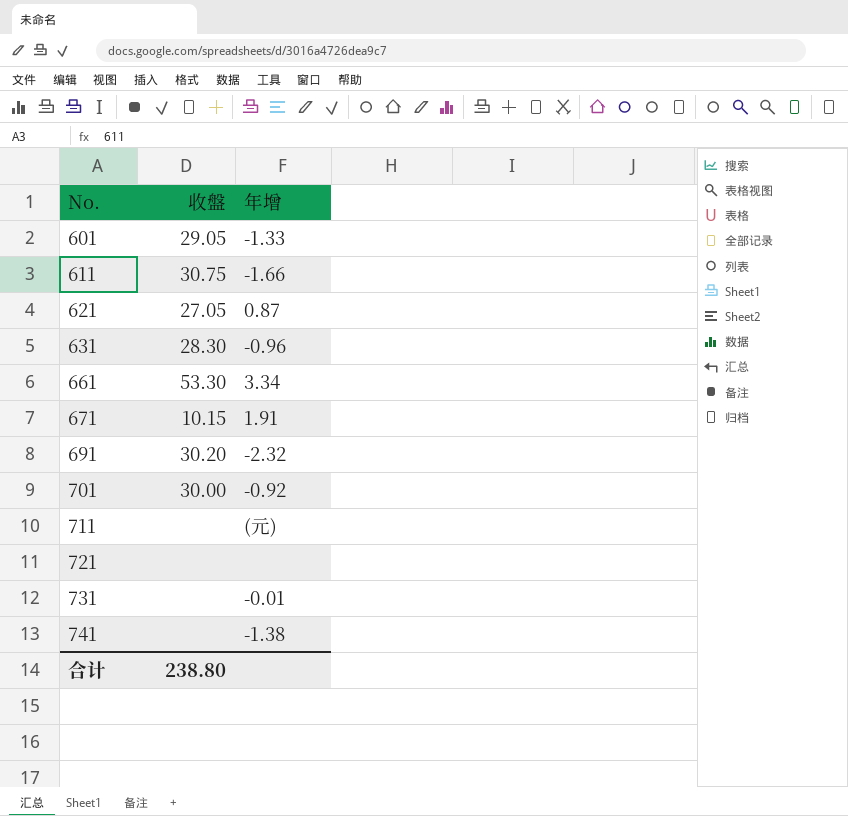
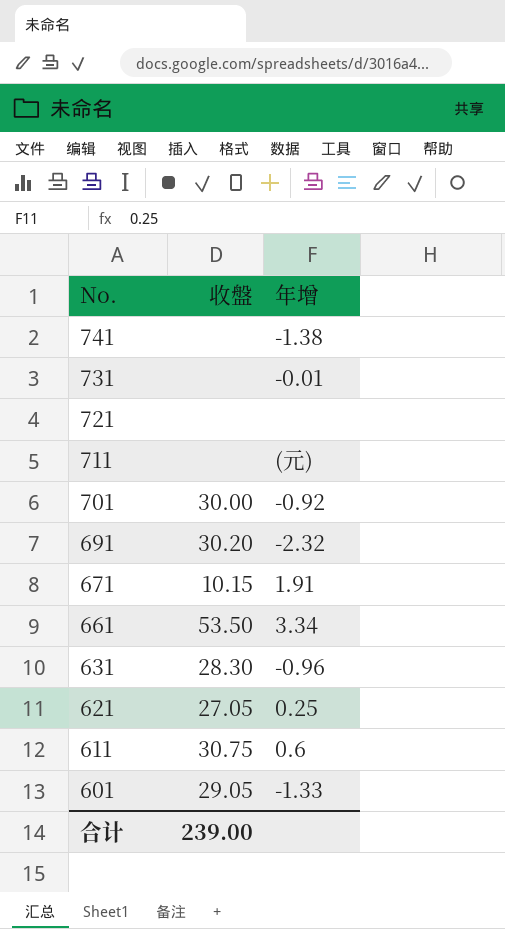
row order: No. ascending -> No. descending
661 | 收盤: 53.30 -> 53.50
621 | 年增: 0.87 -> 0.25
611 | 年增: -1.66 -> 0.6
合计 | 收盤: 238.80 -> 239.00

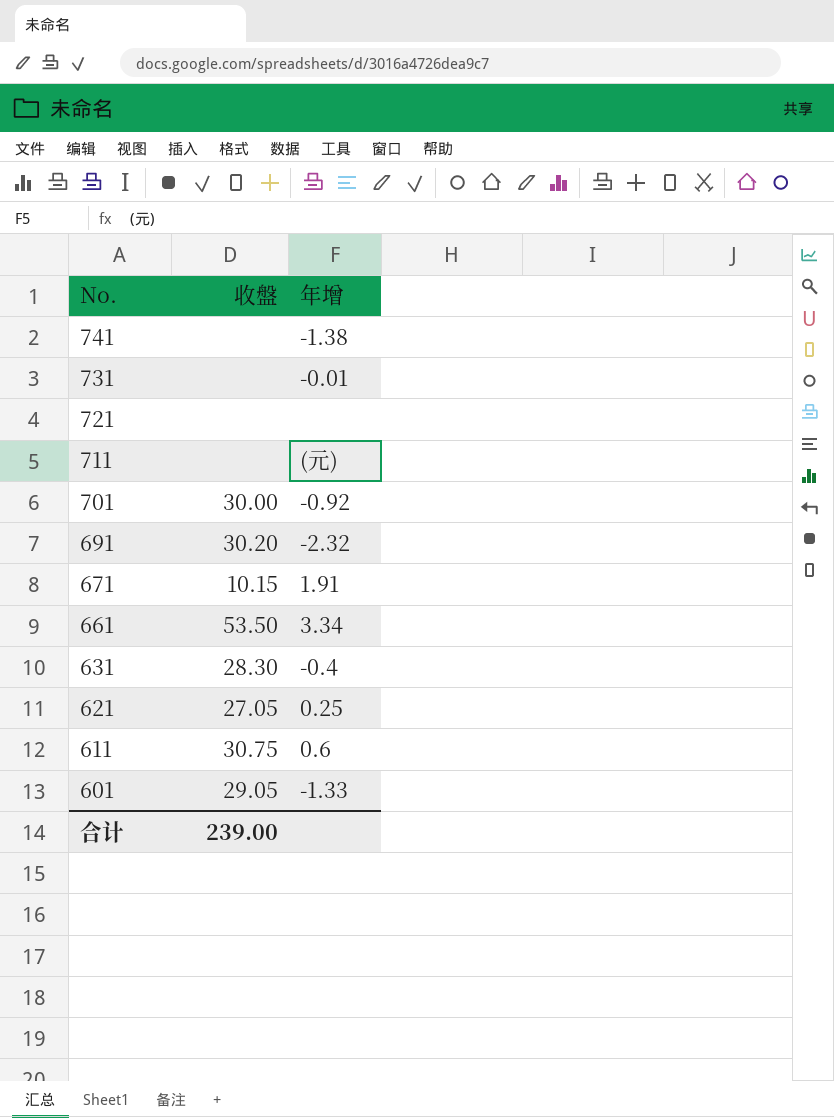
631 | 年增: -0.96 -> -0.4

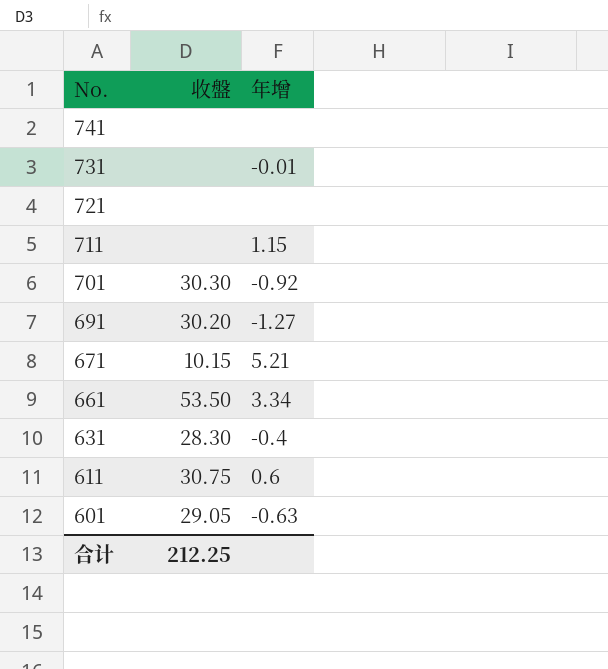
row 621: 27.05 | 0.25 -> none
741 | 年增: -1.38 -> none
711 | 年增: (元) -> 1.15
701 | 收盤: 30.00 -> 30.30
691 | 年增: -2.32 -> -1.27
671 | 年增: 1.91 -> 5.21
601 | 年增: -1.33 -> -0.63
合计 | 收盤: 239.00 -> 212.25

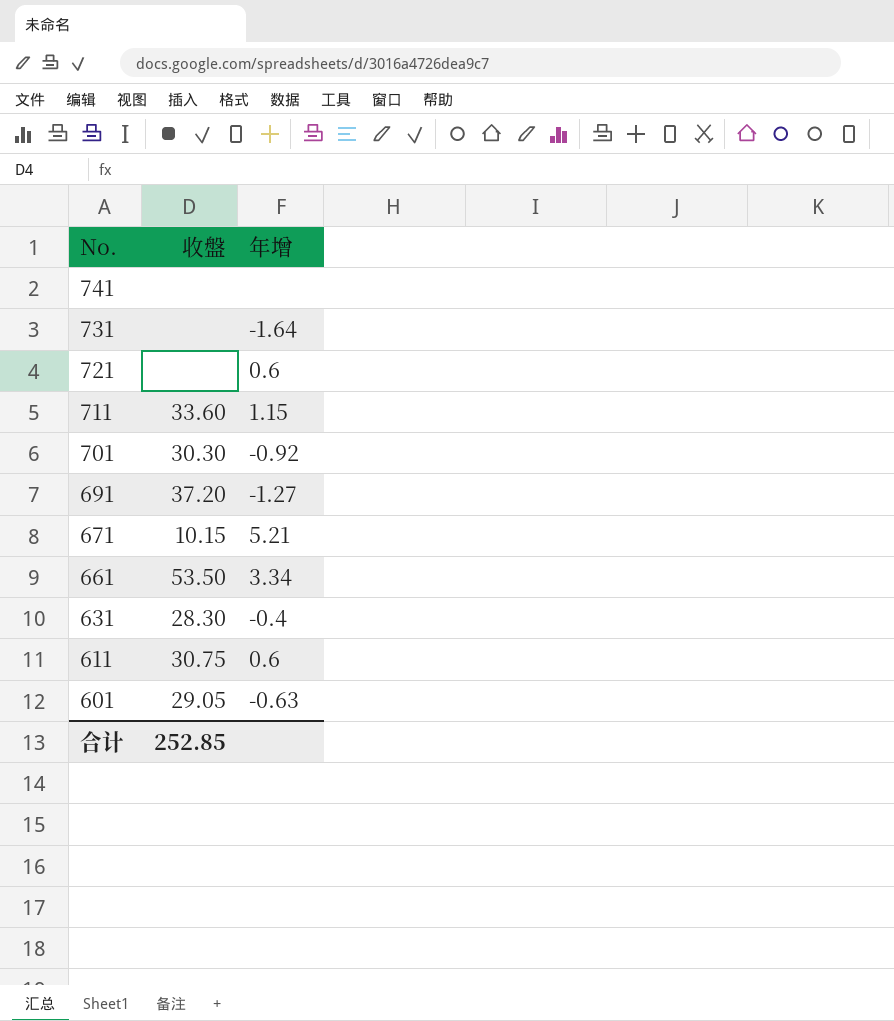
731 | 年增: -0.01 -> -1.64
721 | 年增: none -> 0.6
711 | 收盤: none -> 33.60
691 | 收盤: 30.20 -> 37.20
合计 | 收盤: 212.25 -> 252.85

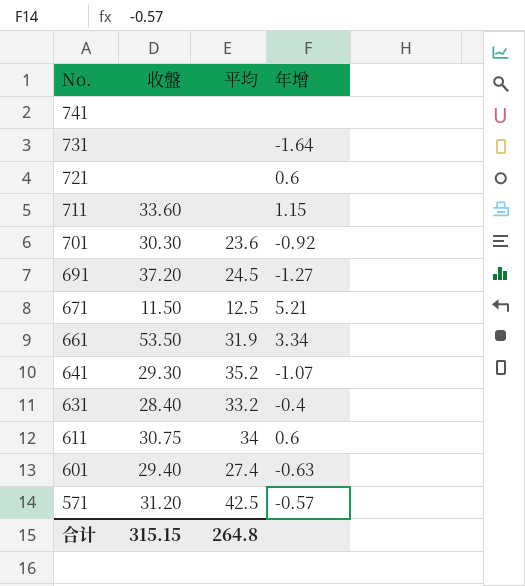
column 平均 | position: none -> 3
671 | 收盤: 10.15 -> 11.50
row 641: none -> 29.30 | 35.2 | -1.07
631 | 收盤: 28.30 -> 28.40
601 | 收盤: 29.05 -> 29.40
row 571: none -> 31.20 | 42.5 | -0.57
合计 | 收盤: 252.85 -> 315.15

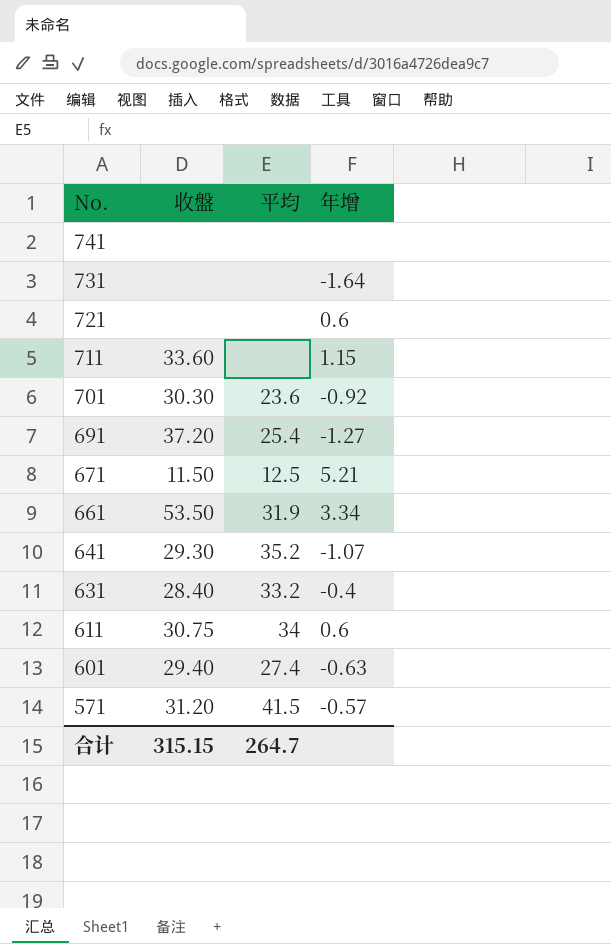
691 | 平均: 24.5 -> 25.4
571 | 平均: 42.5 -> 41.5
合计 | 平均: 264.8 -> 264.7

